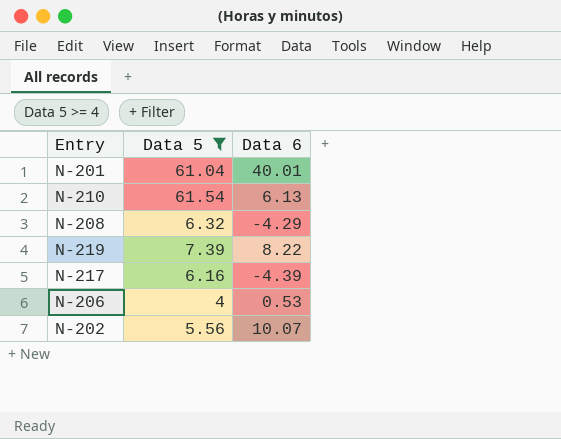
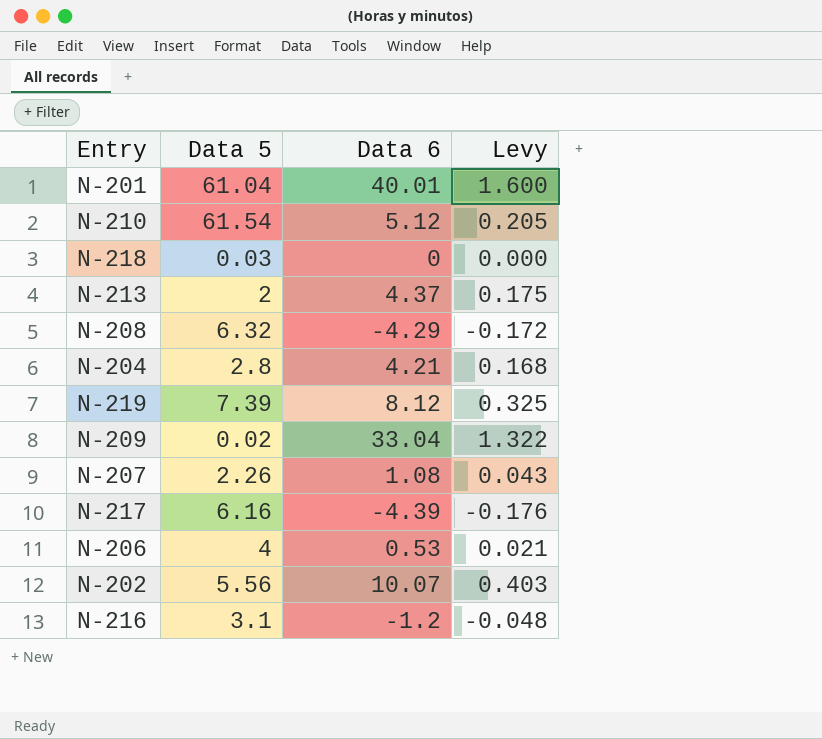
filter: Data 5 >= 4 -> none
column Levy | formula: none -> [Data 6] * 0.04
N-210 | Data 6: 6.13 -> 5.12
N-219 | Data 6: 8.22 -> 8.12

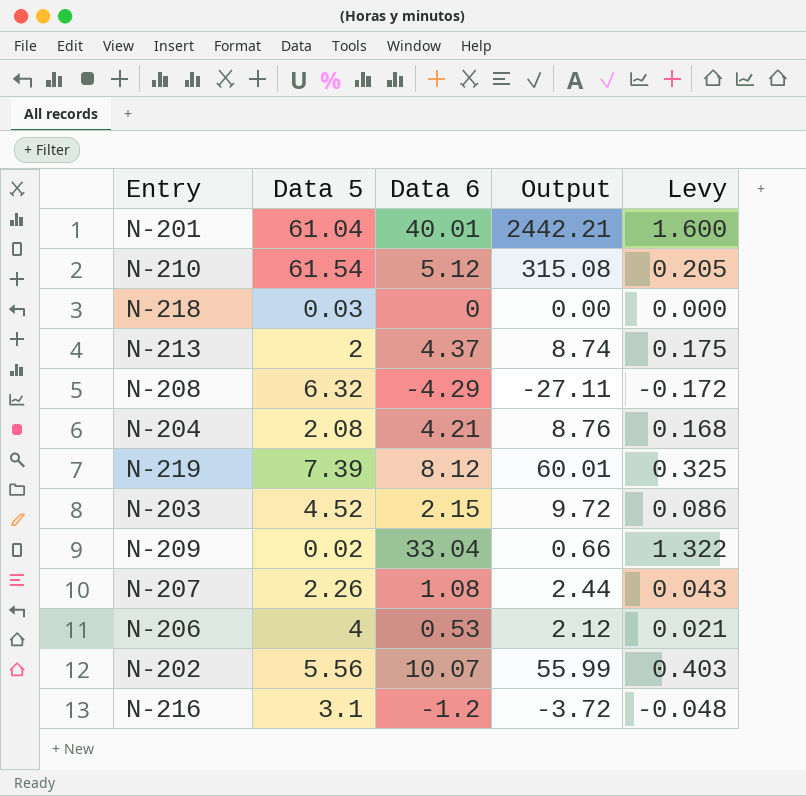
column Output | formula: none -> [Data 5] * [Data 6]
row N-217: 6.16 | -4.39 | -0.176 -> none
N-204 | Data 5: 2.8 -> 2.08
row N-203: none -> 4.52 | 2.15 | 9.72 | 0.086

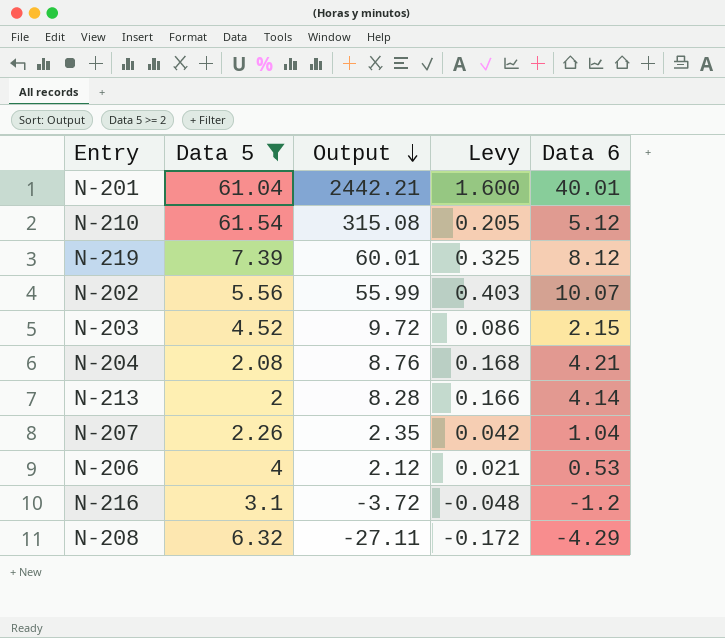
filter: none -> Data 5 >= 2
row order: none -> Output descending
column Data 6 | position: 3 -> 5
N-213 | Output: 8.74 -> 8.28
N-213 | Levy: 0.175 -> 0.166
N-213 | Data 6: 4.37 -> 4.14
N-207 | Output: 2.44 -> 2.35
N-207 | Levy: 0.043 -> 0.042
N-207 | Data 6: 1.08 -> 1.04

